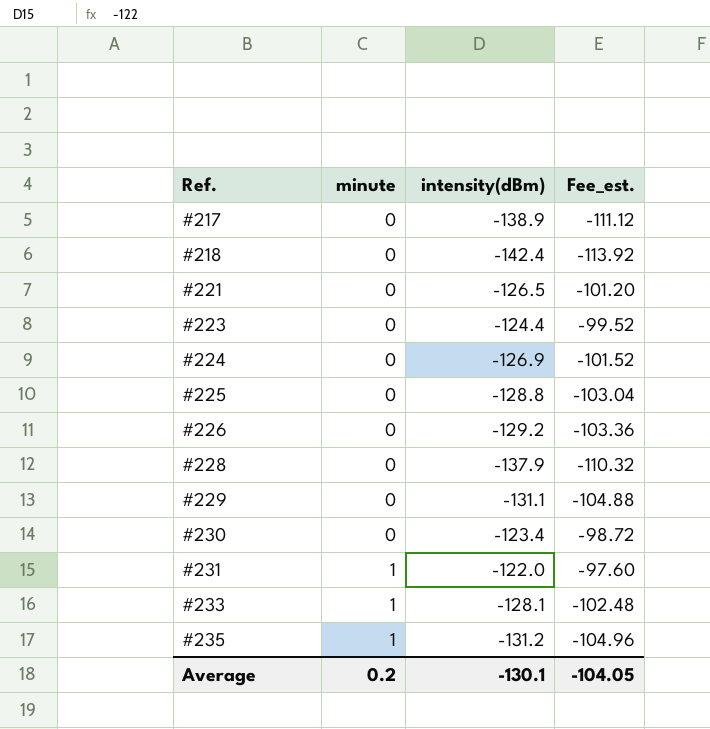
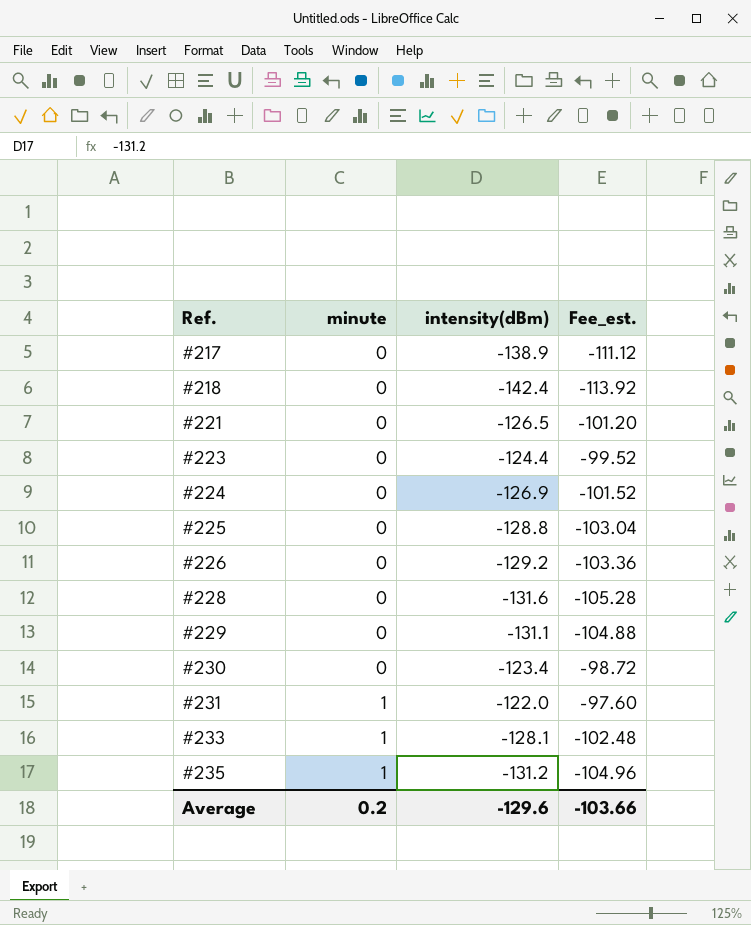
#228 | intensity(dBm): -137.9 -> -131.6
#228 | Fee_est.: -110.32 -> -105.28
Average | intensity(dBm): -130.1 -> -129.6
Average | Fee_est.: -104.05 -> -103.66

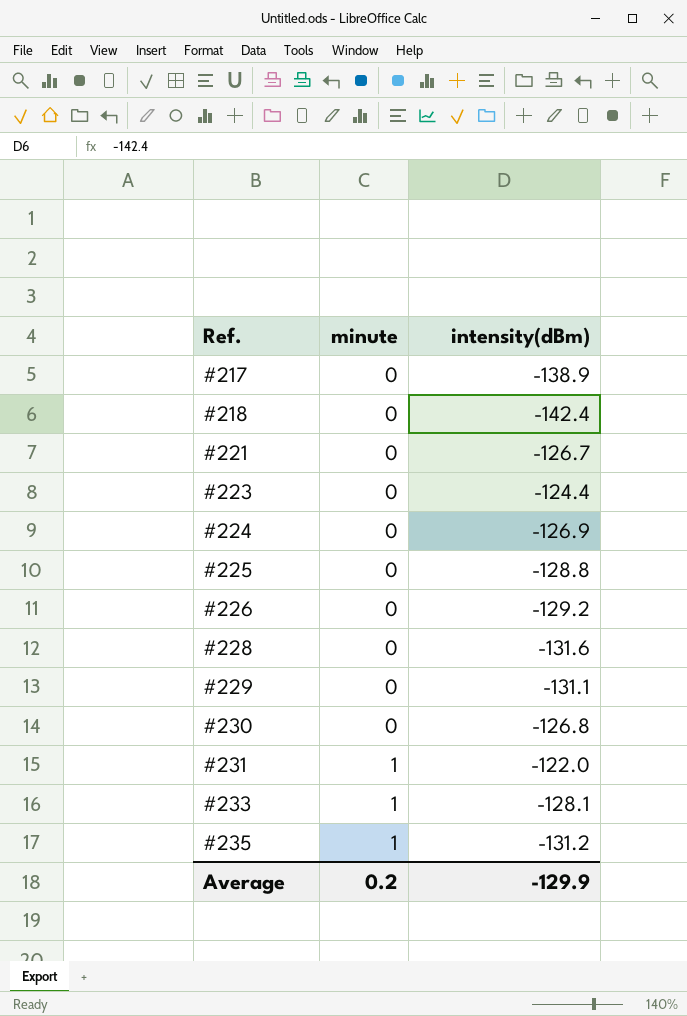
column Fee_est. | formula: [intensity(dBm)] * 0.8 -> none
#221 | intensity(dBm): -126.5 -> -126.7
#230 | intensity(dBm): -123.4 -> -126.8
Average | intensity(dBm): -129.6 -> -129.9

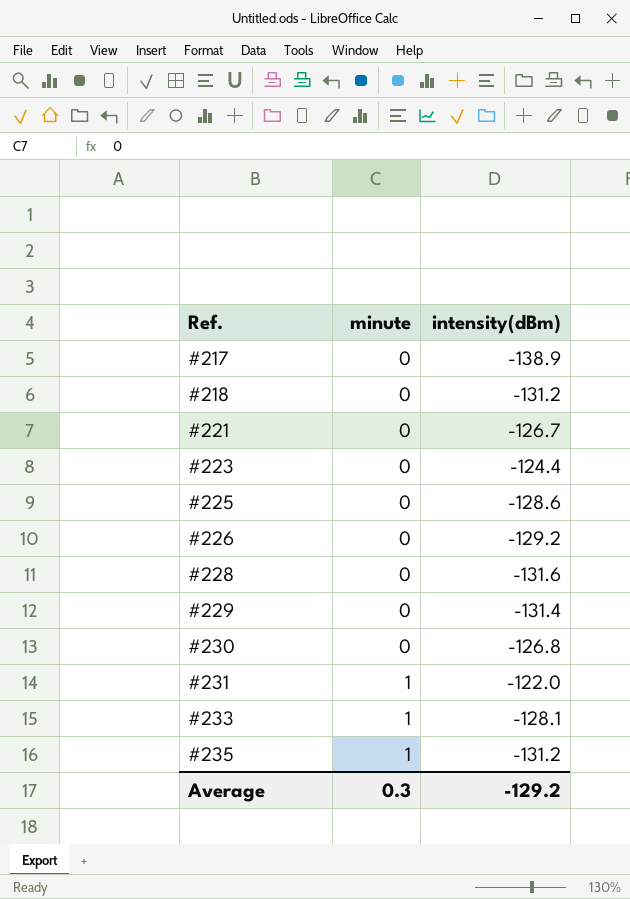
row #224: 0 | -126.9 -> none
#218 | intensity(dBm): -142.4 -> -131.2
#225 | intensity(dBm): -128.8 -> -128.6
#229 | intensity(dBm): -131.1 -> -131.4
Average | minute: 0.2 -> 0.3
Average | intensity(dBm): -129.9 -> -129.2

